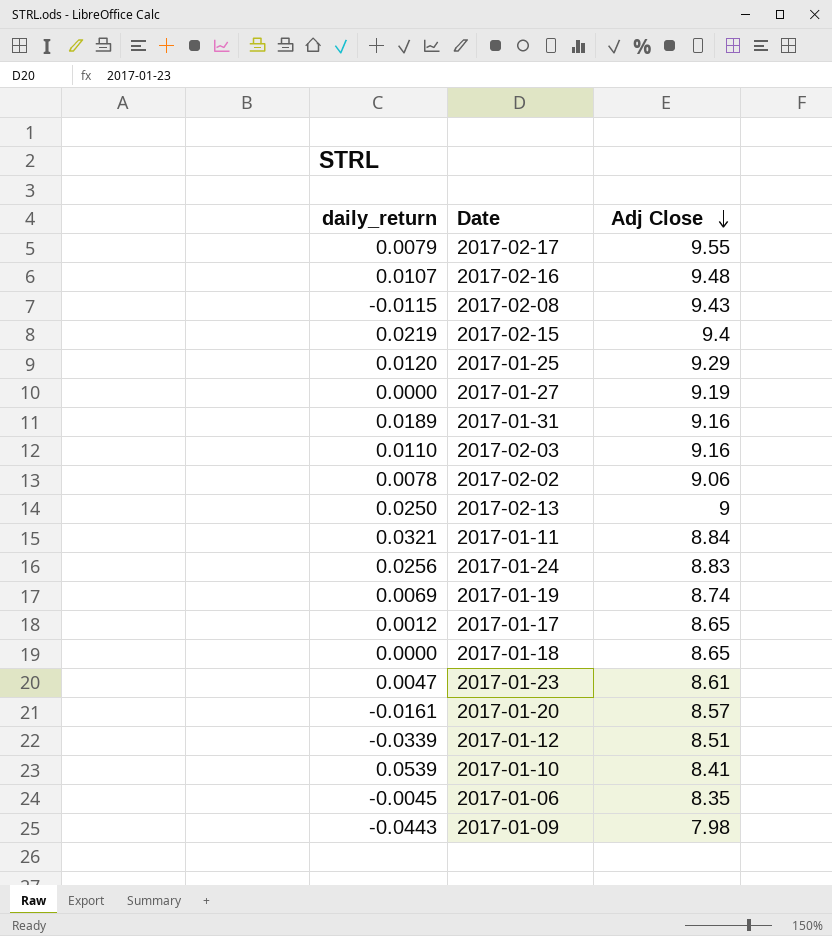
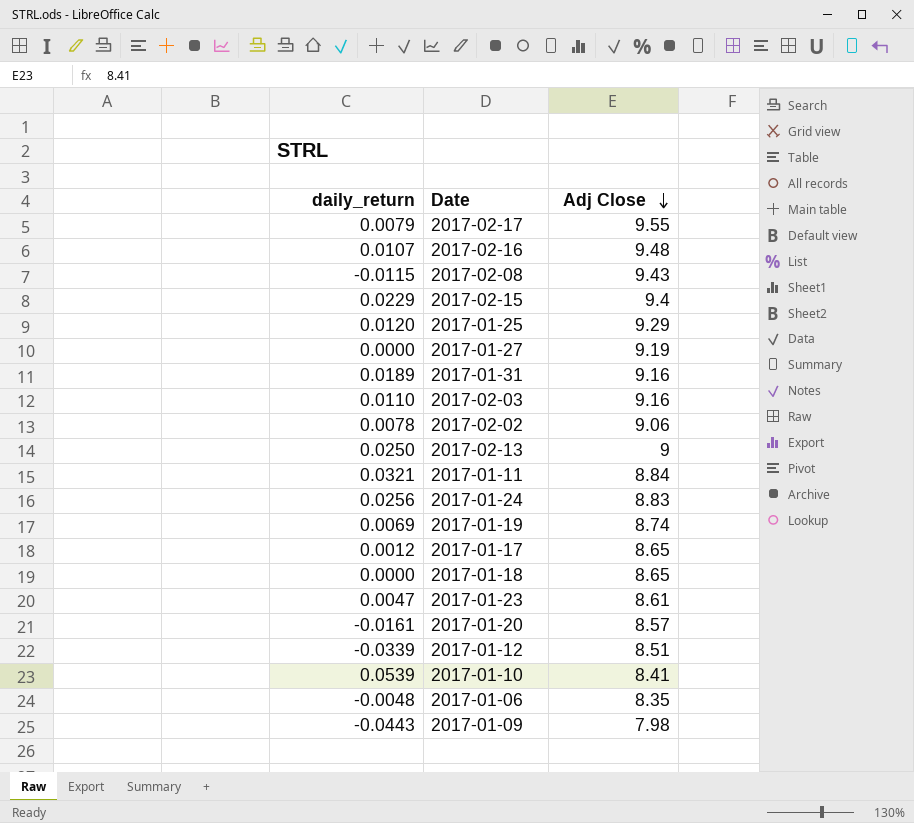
2017-02-15 | daily_return: 0.0219 -> 0.0229
2017-01-06 | daily_return: -0.0045 -> -0.0048

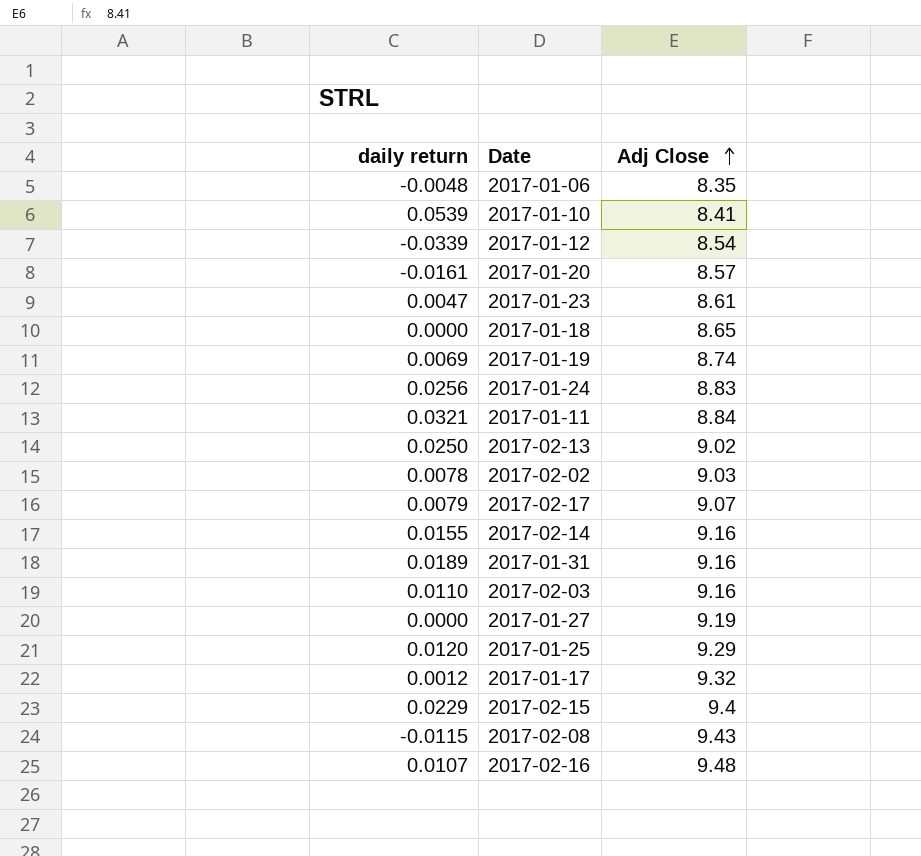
row order: Adj Close descending -> Adj Close ascending
column name: daily_return -> daily return
row 2017-01-09: -0.0443 | 7.98 -> none
2017-01-12 | Adj Close: 8.51 -> 8.54
2017-02-13 | Adj Close: 9 -> 9.02
2017-02-02 | Adj Close: 9.06 -> 9.03
2017-02-17 | Adj Close: 9.55 -> 9.07
row 2017-02-14: none -> 0.0155 | 9.16
2017-01-17 | Adj Close: 8.65 -> 9.32

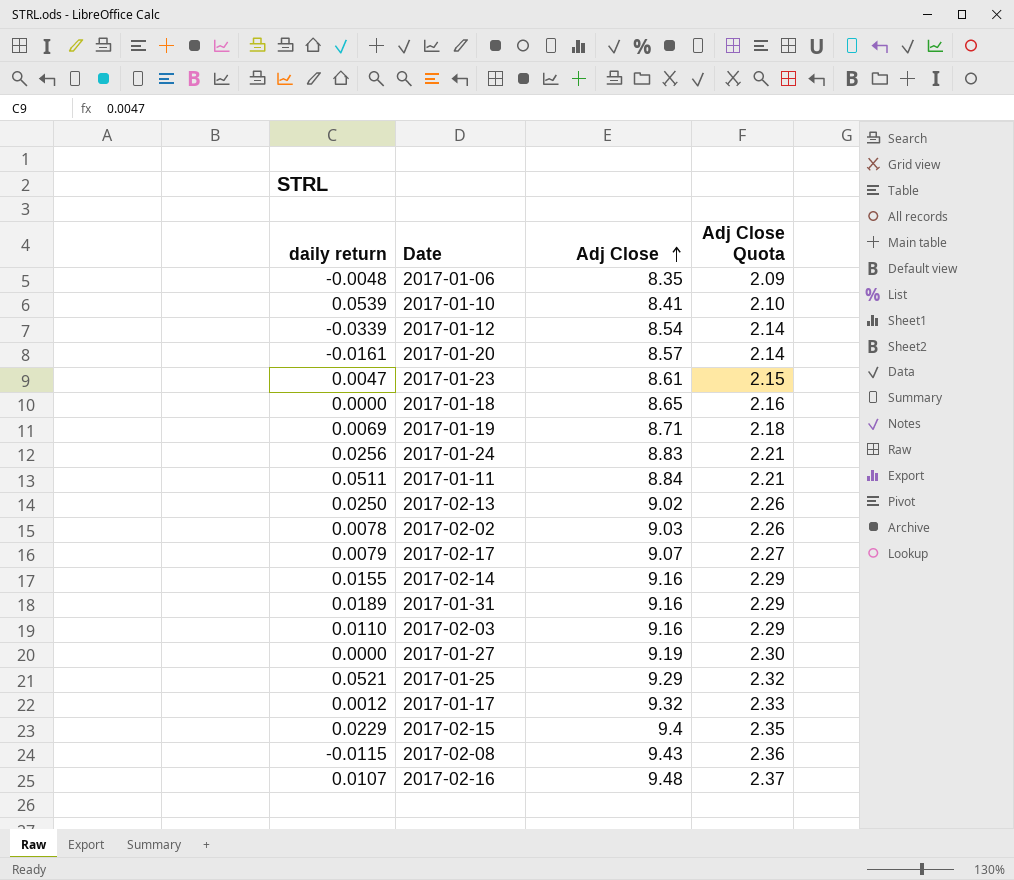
column Adj Close Quota | formula: none -> [Adj Close] * 0.25
2017-01-19 | Adj Close: 8.74 -> 8.71
2017-01-11 | daily return: 0.0321 -> 0.0511
2017-01-25 | daily return: 0.0120 -> 0.0521

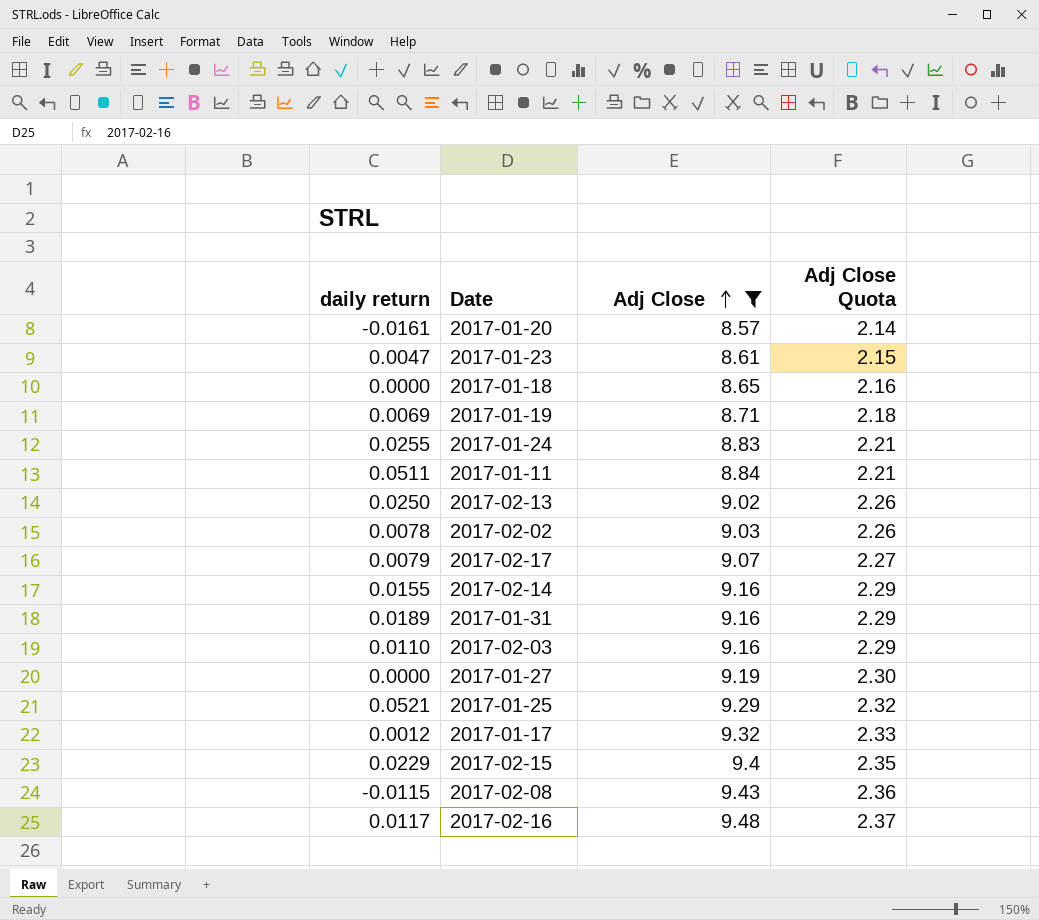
filter: none -> Adj Close >= 8.57
2017-01-24 | daily return: 0.0256 -> 0.0255
2017-02-16 | daily return: 0.0107 -> 0.0117

